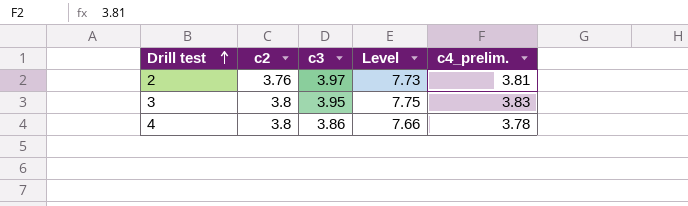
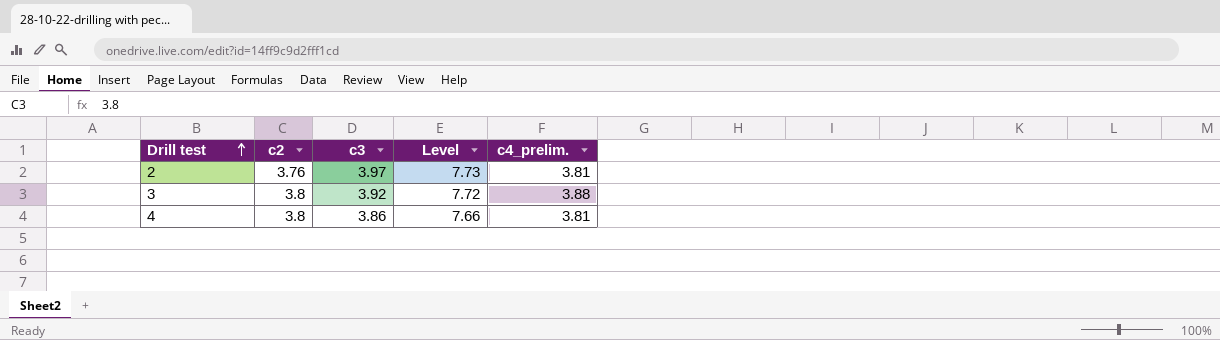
3 | c3: 3.95 -> 3.92
3 | Level: 7.75 -> 7.72
3 | c4_prelim.: 3.83 -> 3.88
4 | c4_prelim.: 3.78 -> 3.81

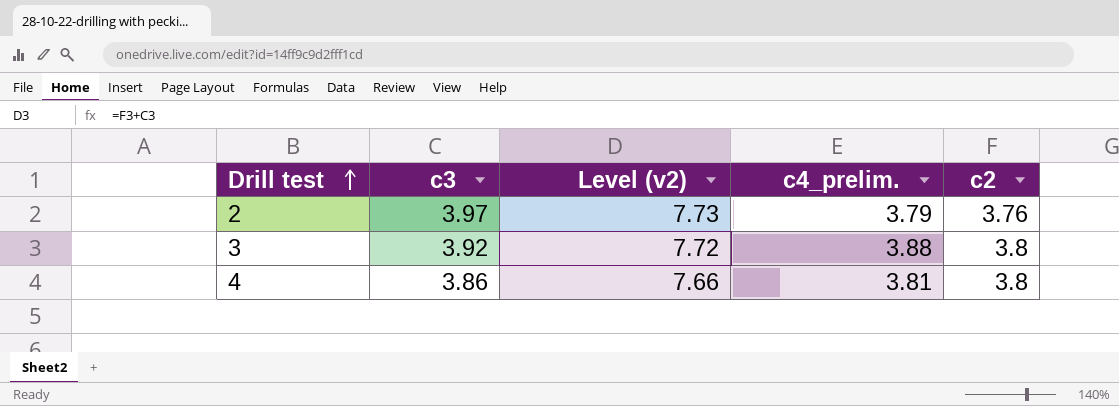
column name: Level -> Level (v2)
column c2 | position: 2 -> 5
2 | c4_prelim.: 3.81 -> 3.79

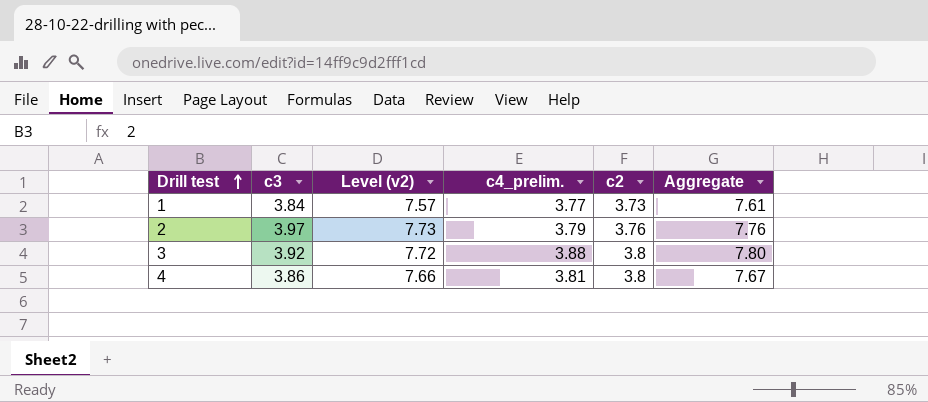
column Aggregate | formula: none -> [c3] + [c4_prelim.]
row 1: none -> 3.84 | 7.57 | 3.77 | 3.73 | 7.61

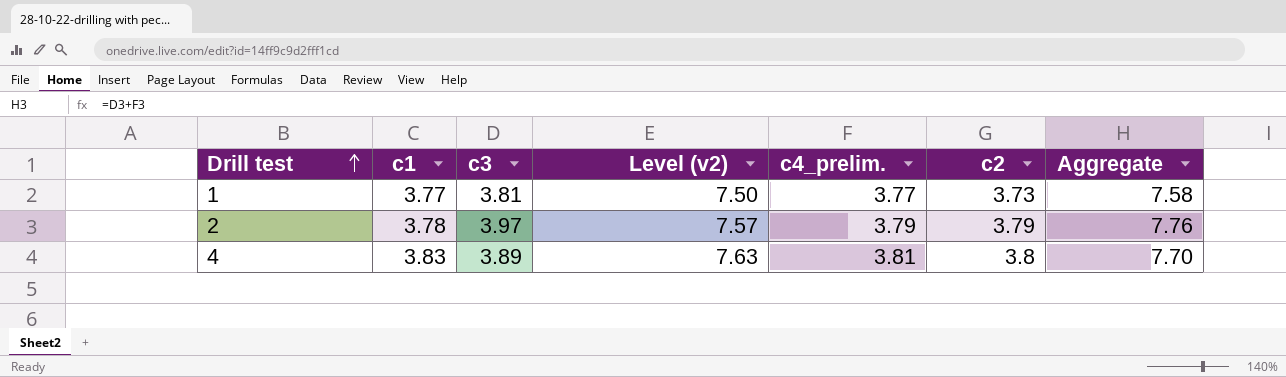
column c1 | position: none -> 2
column Level (v2) | formula: [c3] + [c2] -> [c1] + [c2]
row 3: 3.92 | 7.72 | 3.88 | 3.8 | 7.80 -> none
1 | c3: 3.84 -> 3.81
1 | Aggregate: 7.61 -> 7.58
2 | c2: 3.76 -> 3.79
4 | c3: 3.86 -> 3.89
4 | Aggregate: 7.67 -> 7.70

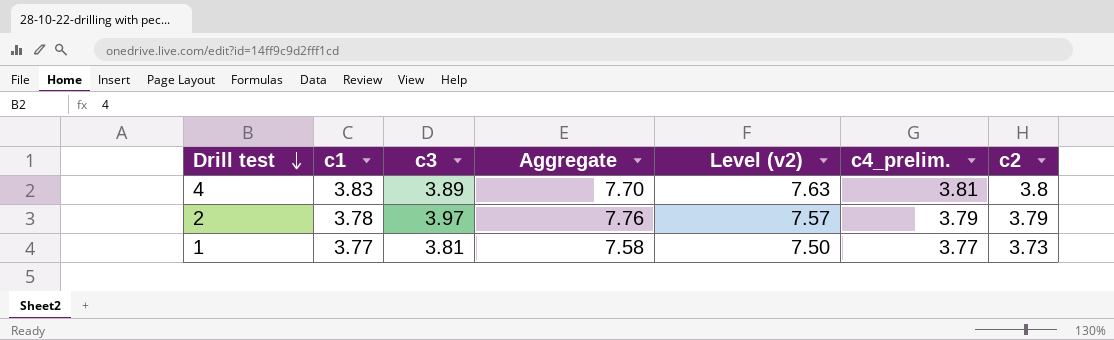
row order: Drill test ascending -> Drill test descending
column Aggregate | position: 7 -> 4

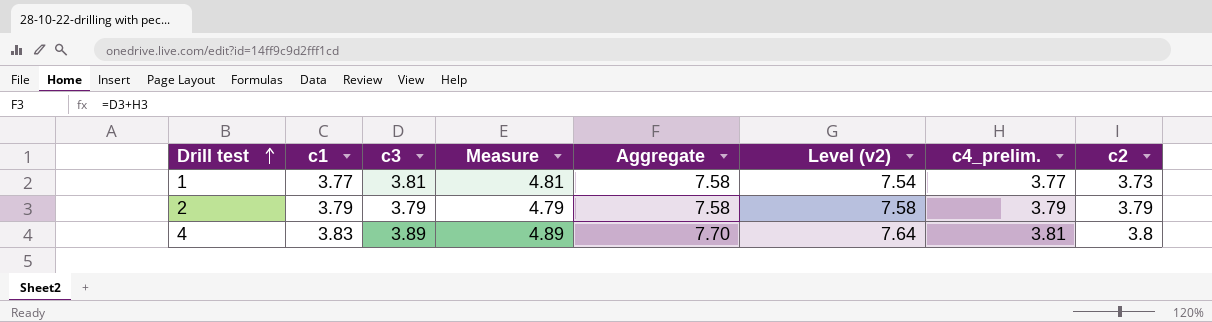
row order: Drill test descending -> Drill test ascending
column Measure | formula: none -> [c3] + 1
column Level (v2) | formula: [c1] + [c2] -> [c1] + [c4_prelim.]
2 | c1: 3.78 -> 3.79
2 | c3: 3.97 -> 3.79
2 | Aggregate: 7.76 -> 7.58

